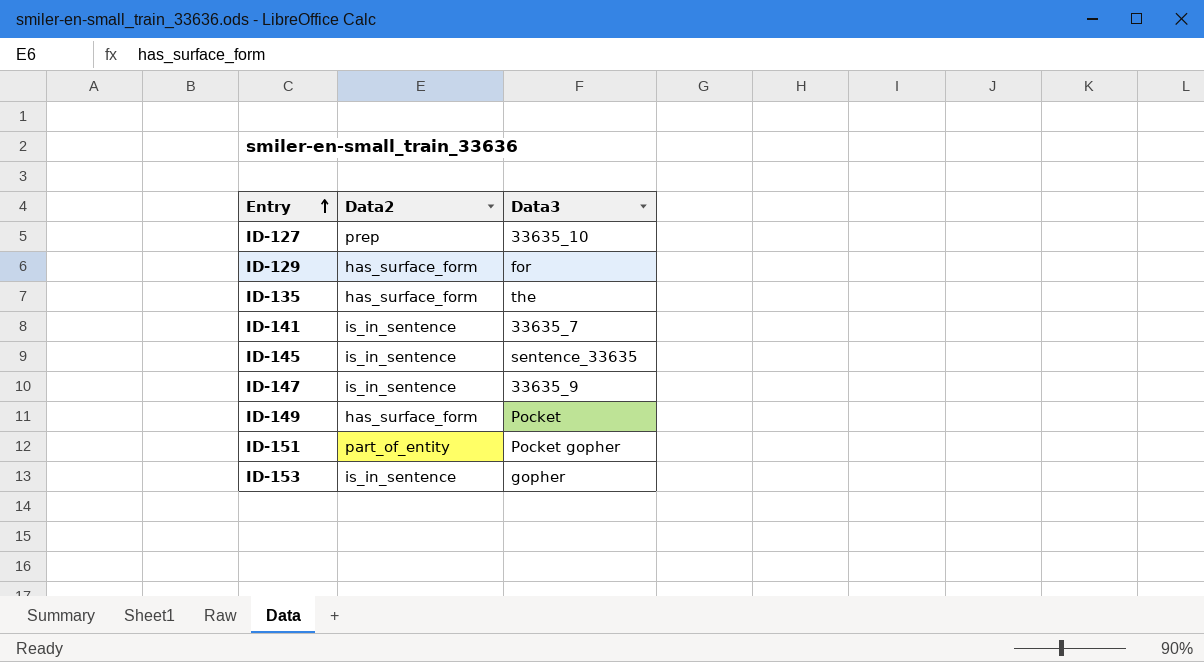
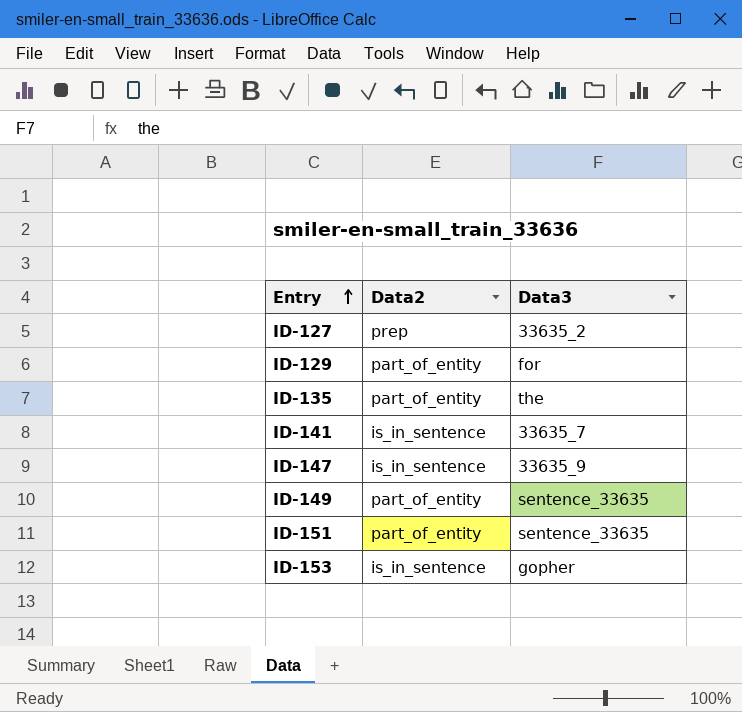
row ID-145: is_in_sentence | sentence_33635 -> none
ID-127 | Data3: 33635_10 -> 33635_2
ID-129 | Data2: has_surface_form -> part_of_entity
ID-135 | Data2: has_surface_form -> part_of_entity
ID-149 | Data2: has_surface_form -> part_of_entity
ID-149 | Data3: Pocket -> sentence_33635
ID-151 | Data3: Pocket gopher -> sentence_33635

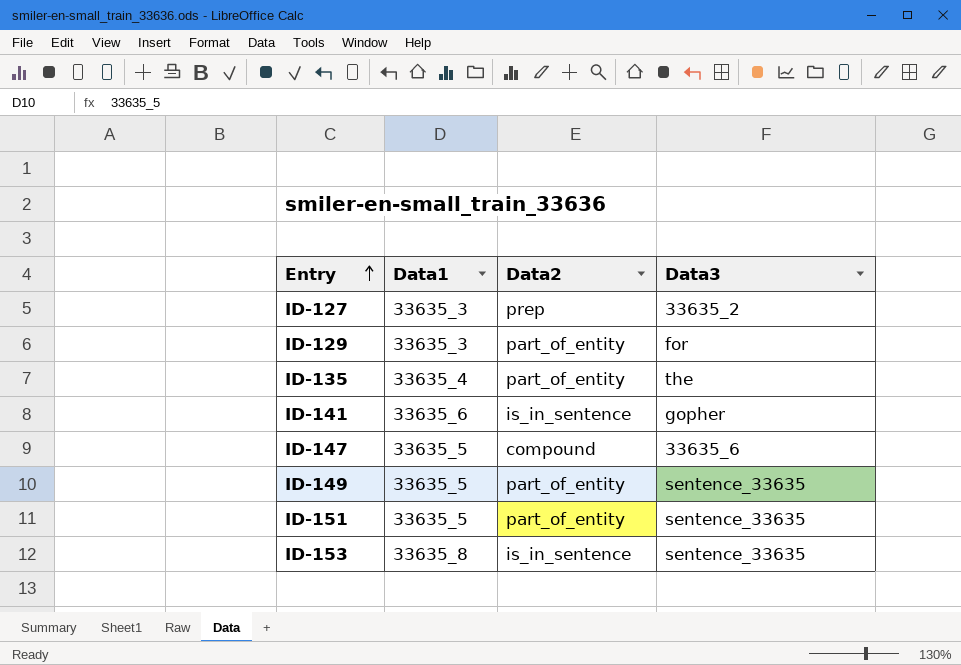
column Data1 | position: none -> 2
ID-141 | Data3: 33635_7 -> gopher
ID-147 | Data2: is_in_sentence -> compound
ID-147 | Data3: 33635_9 -> 33635_6
ID-153 | Data3: gopher -> sentence_33635

